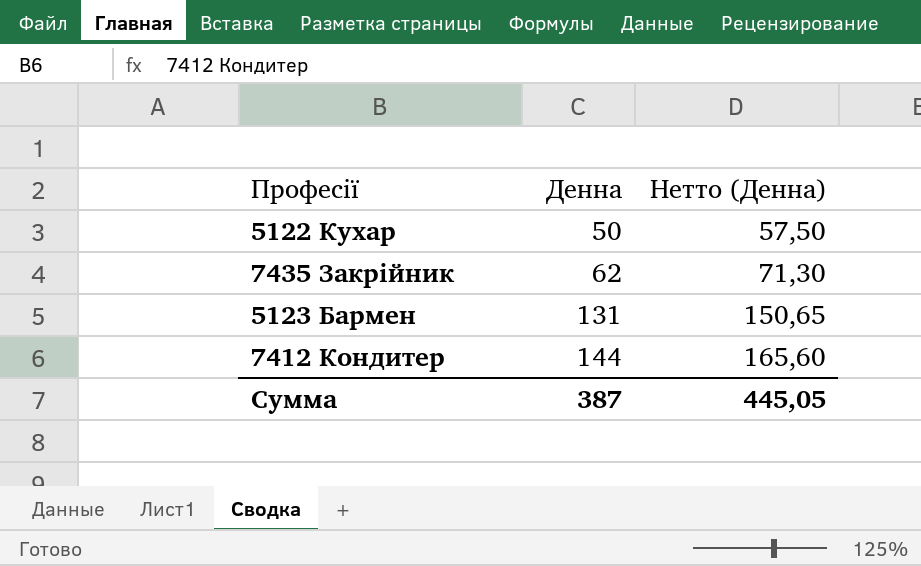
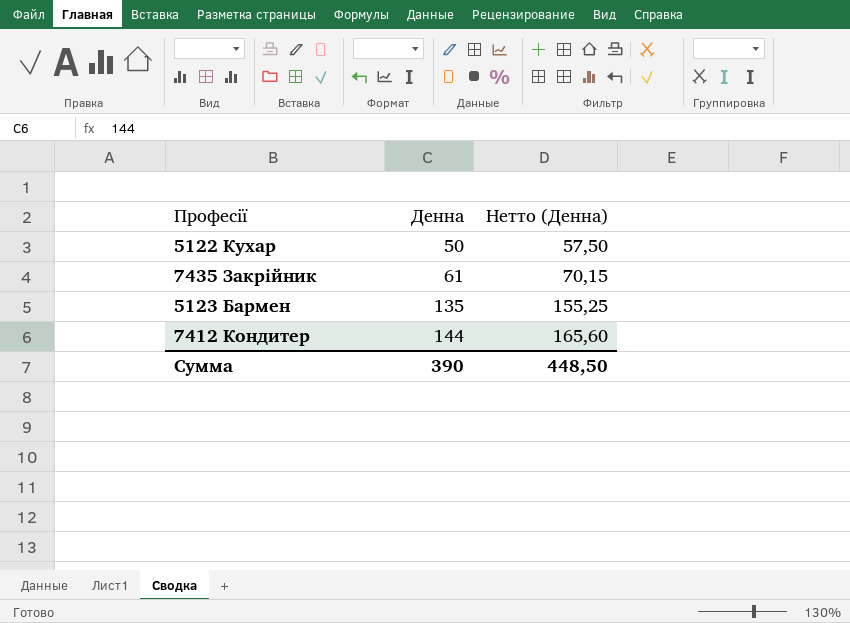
7435 Закрійник | Денна: 62 -> 61
7435 Закрійник | Нетто (Денна): 71,30 -> 70,15
5123 Бармен | Денна: 131 -> 135
5123 Бармен | Нетто (Денна): 150,65 -> 155,25
Сумма | Денна: 387 -> 390
Сумма | Нетто (Денна): 445,05 -> 448,50

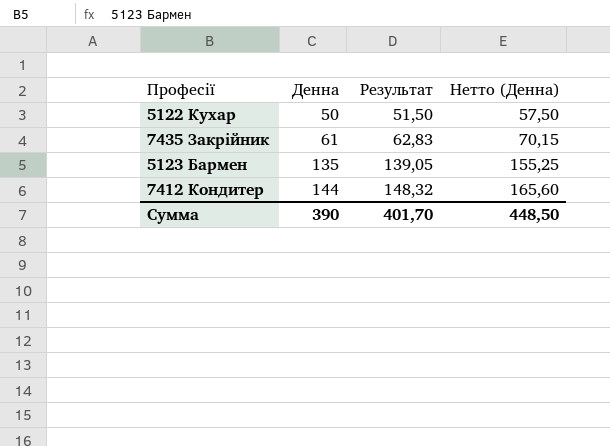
column Результат | formula: none -> [Денна] * 1,03

